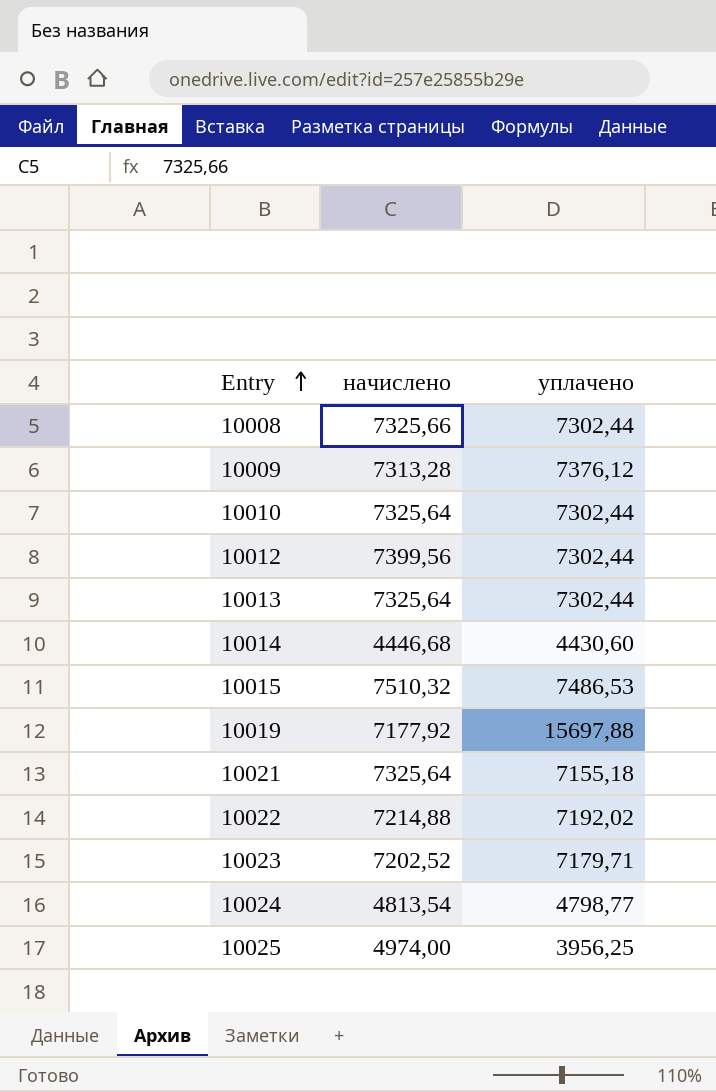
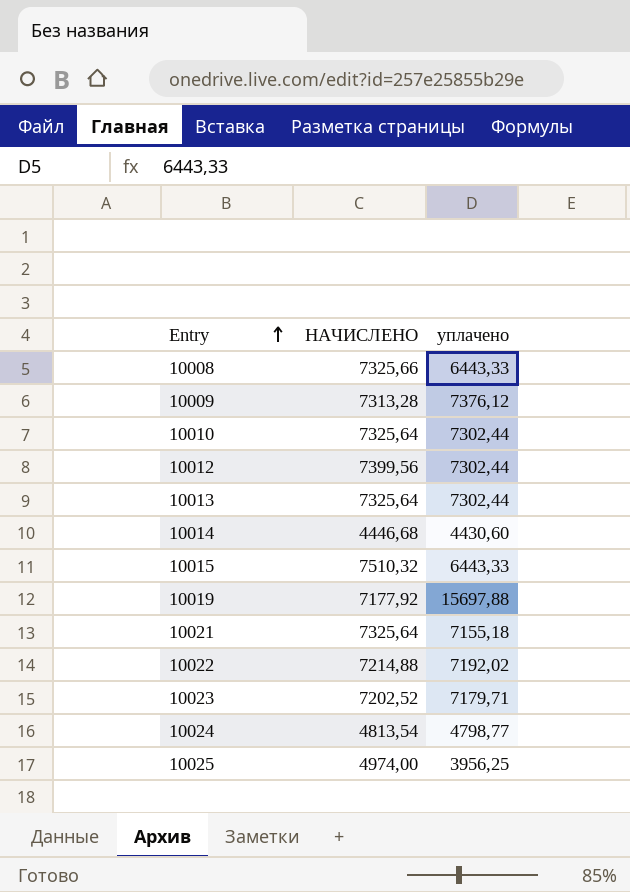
column name: начислено -> НАЧИСЛЕНО
10008 | уплачено: 7302,44 -> 6443,33
10015 | уплачено: 7486,53 -> 6443,33

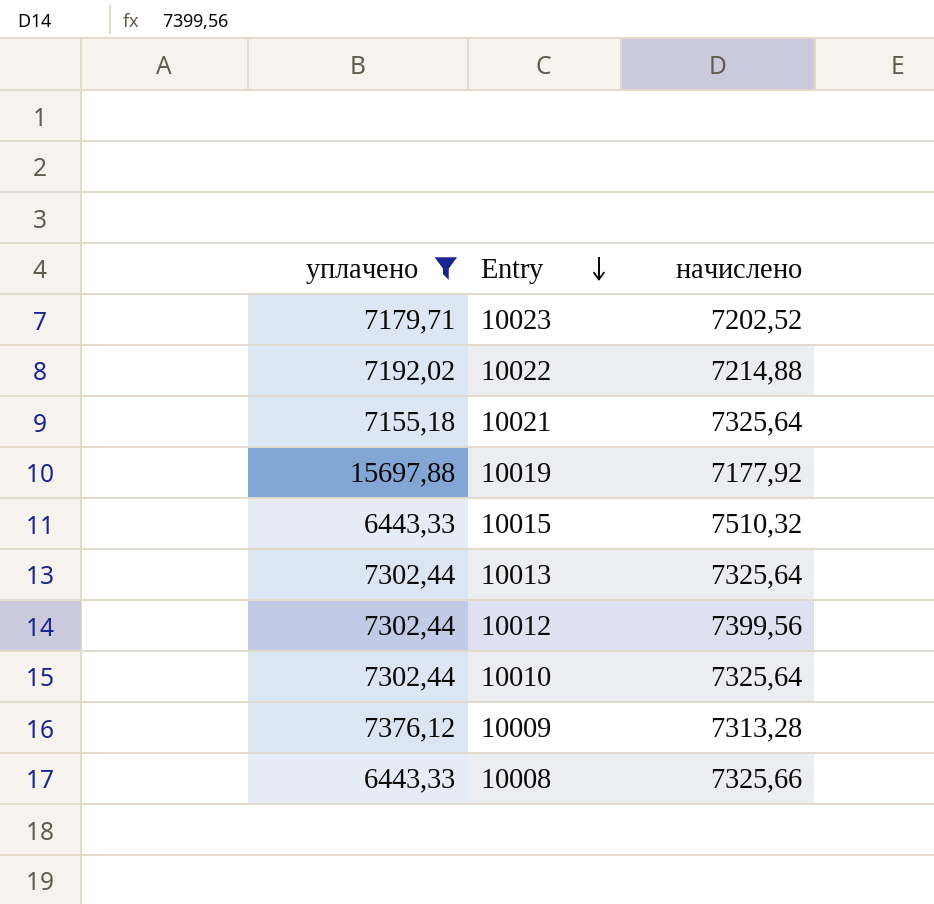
filter: none -> уплачено >= 6443,33
row order: Entry ascending -> Entry descending
column уплачено | position: 3 -> 1
column name: НАЧИСЛЕНО -> начислено

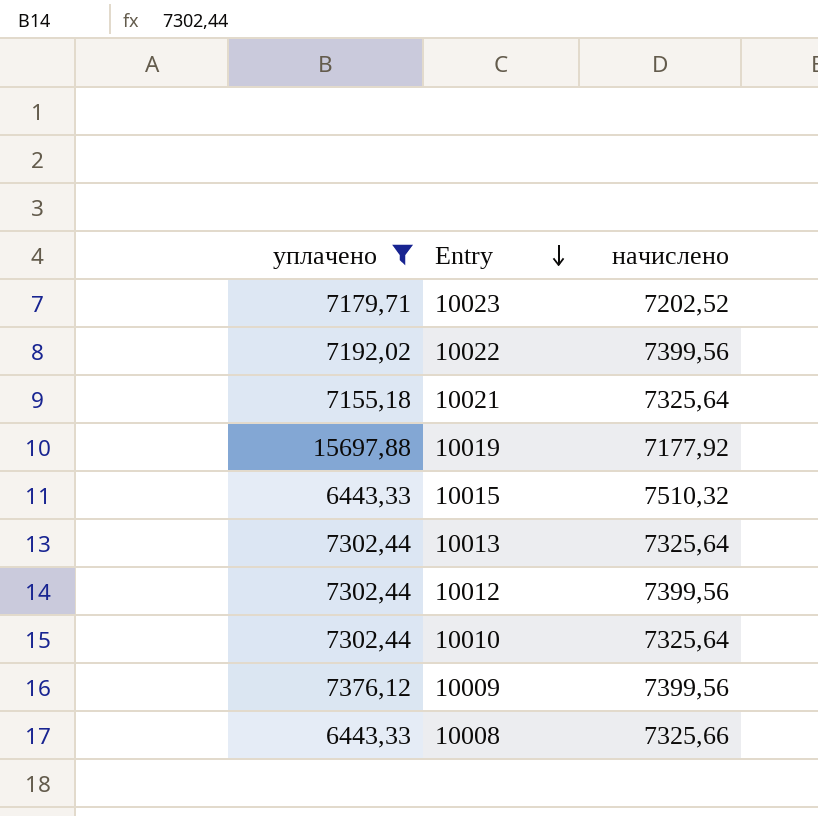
10022 | начислено: 7214,88 -> 7399,56
10009 | начислено: 7313,28 -> 7399,56

